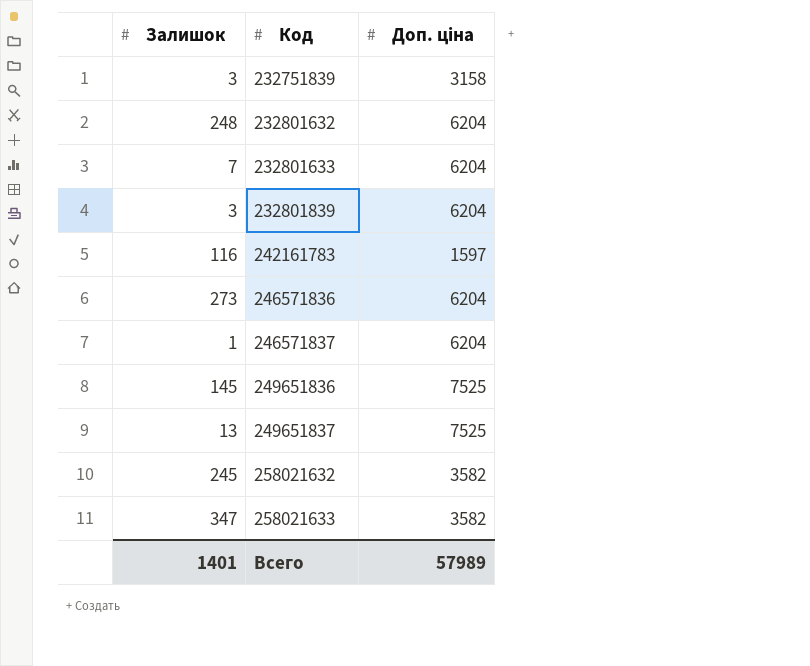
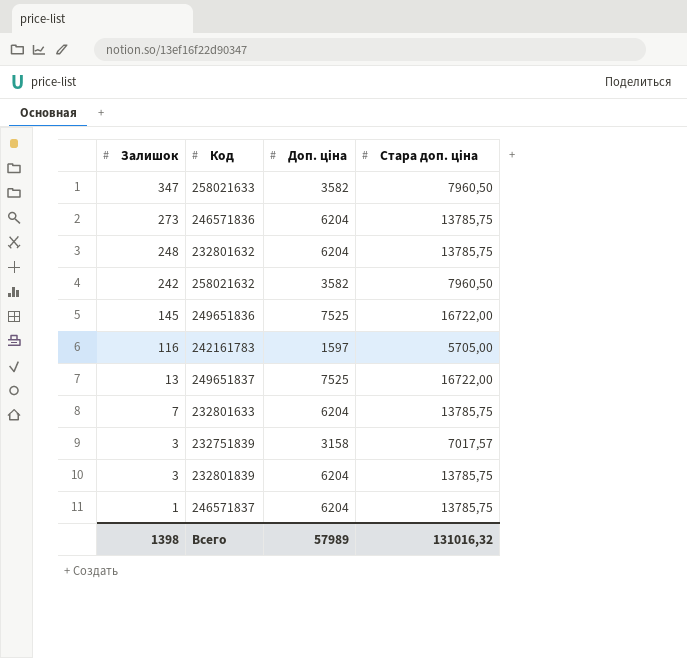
row order: Код ascending -> Залишок descending
column Стара доп. ціна | position: none -> 4
258021632 | Залишок: 245 -> 242
Всего | Залишок: 1401 -> 1398

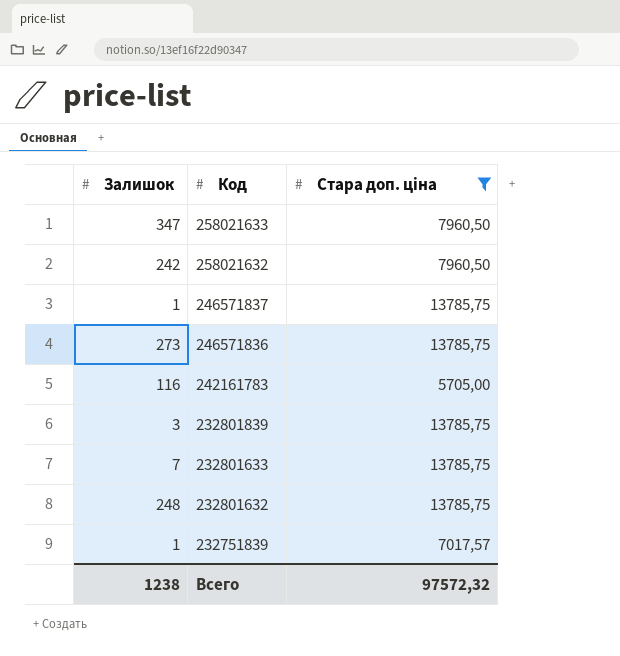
filter: none -> Стара доп. ціна != 16722,00
row order: Залишок descending -> Код descending
column Доп. ціна | position: 3 -> none
232751839 | Залишок: 3 -> 1
Всего | Залишок: 1398 -> 1238
Всего | Стара доп. ціна: 131016,32 -> 97572,32

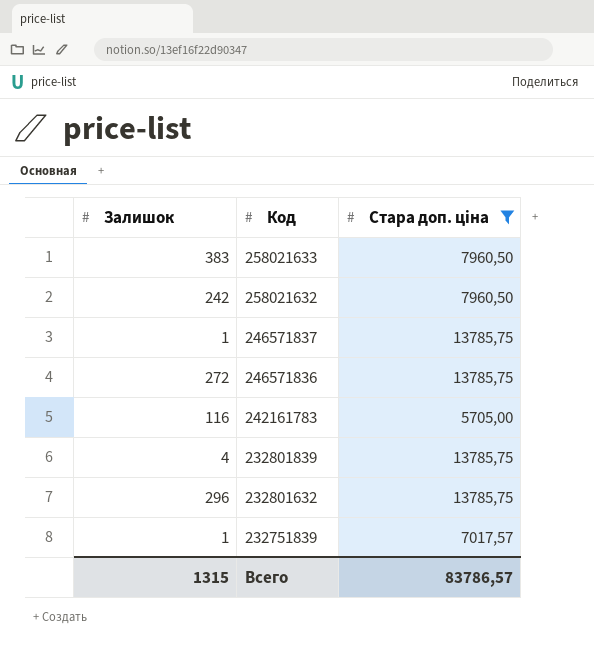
row 232801633: 7 | 13785,75 -> none
258021633 | Залишок: 347 -> 383
246571836 | Залишок: 273 -> 272
232801839 | Залишок: 3 -> 4
232801632 | Залишок: 248 -> 296
Всего | Залишок: 1238 -> 1315
Всего | Стара доп. ціна: 97572,32 -> 83786,57

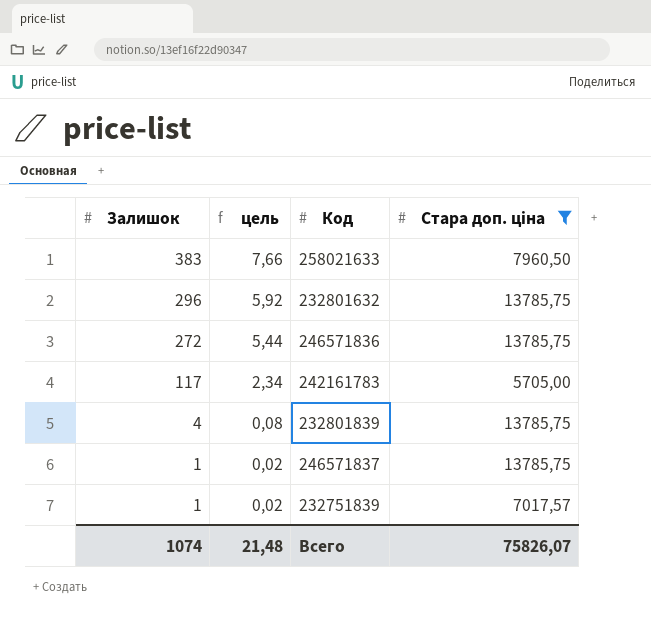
row order: Код descending -> Залишок descending
column цель | formula: none -> [Залишок] * 0,02
row 258021632: 242 | 7960,50 -> none
242161783 | Залишок: 116 -> 117
Всего | Залишок: 1315 -> 1074
Всего | Стара доп. ціна: 83786,57 -> 75826,07

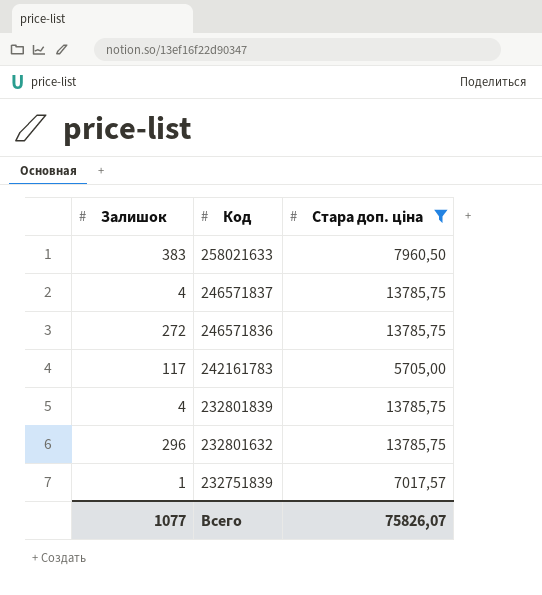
row order: Залишок descending -> Код descending
column цель | formula: [Залишок] * 0,02 -> none
246571837 | Залишок: 1 -> 4
Всего | Залишок: 1074 -> 1077

